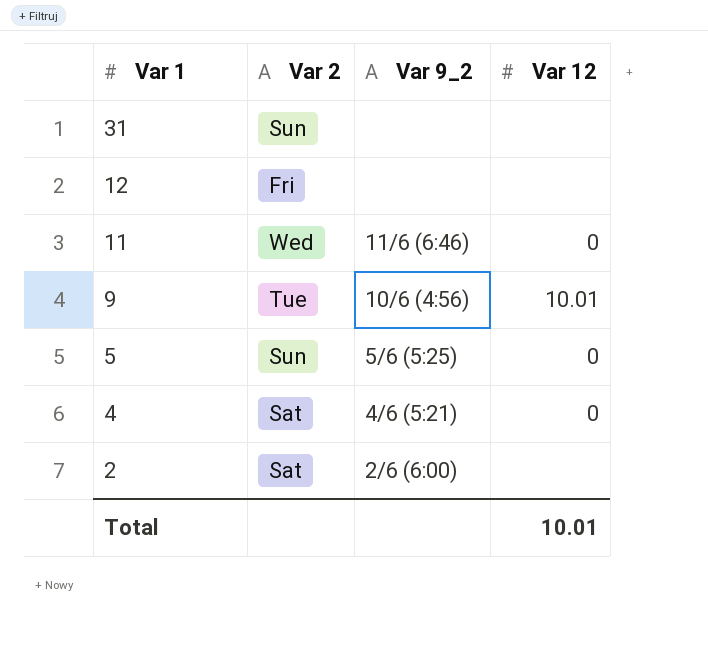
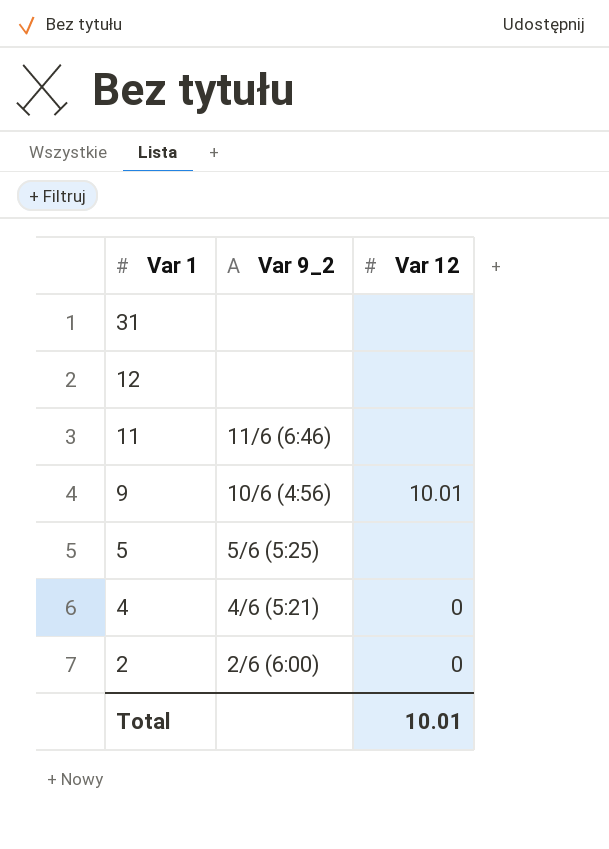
column Var 2 | position: 2 -> none
11 | Var 12: 0 -> none
5 | Var 12: 0 -> none
2 | Var 12: none -> 0

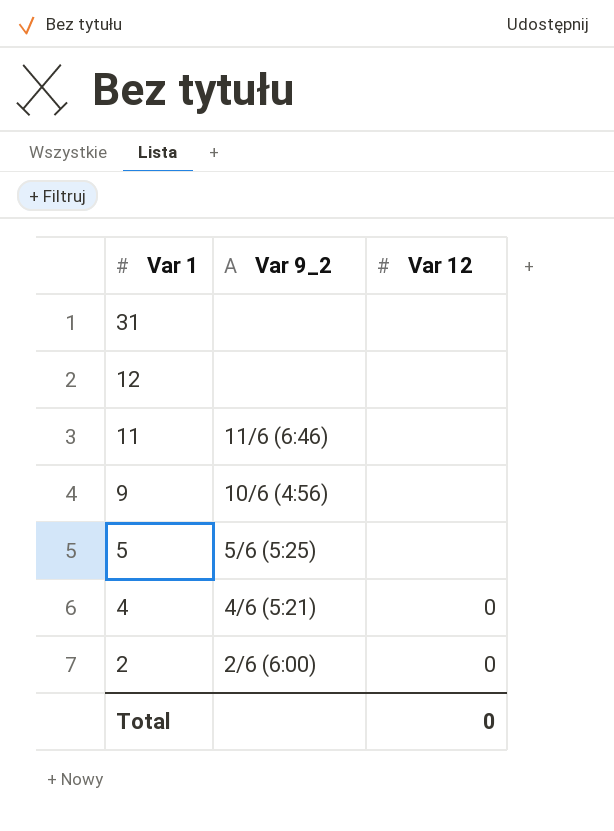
9 | Var 12: 10.01 -> none
Total | Var 12: 10.01 -> 0

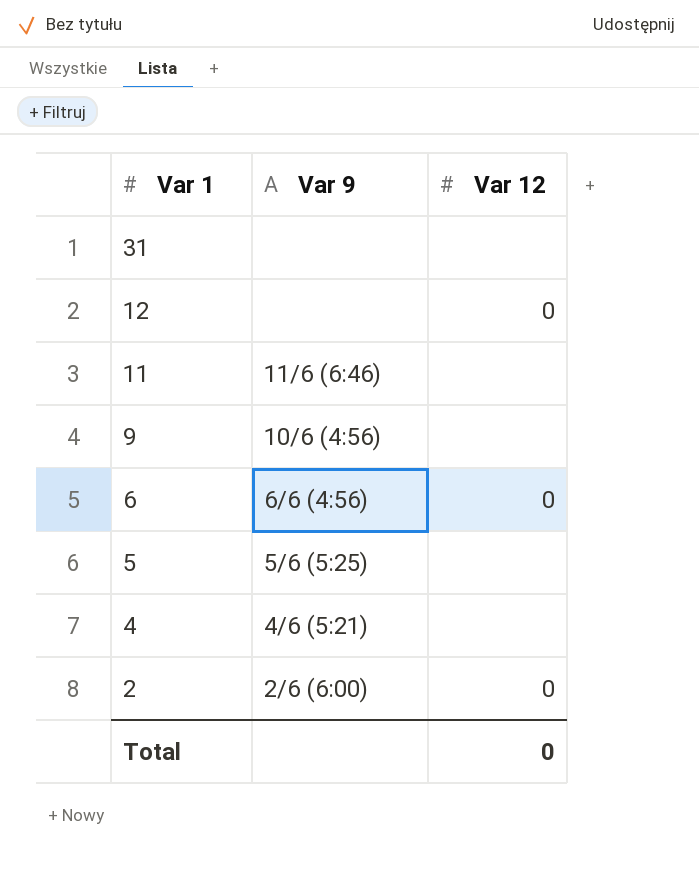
column name: Var 9_2 -> Var 9
12 | Var 12: none -> 0
row 6: none -> 6/6 (4:56) | 0
4 | Var 12: 0 -> none

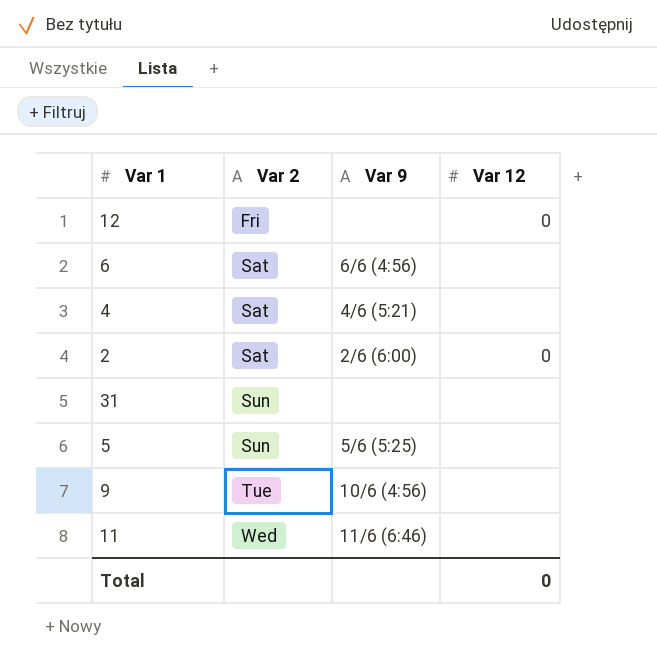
row order: Var 1 descending -> Var 2 ascending
column Var 2 | position: none -> 2
6 | Var 12: 0 -> none

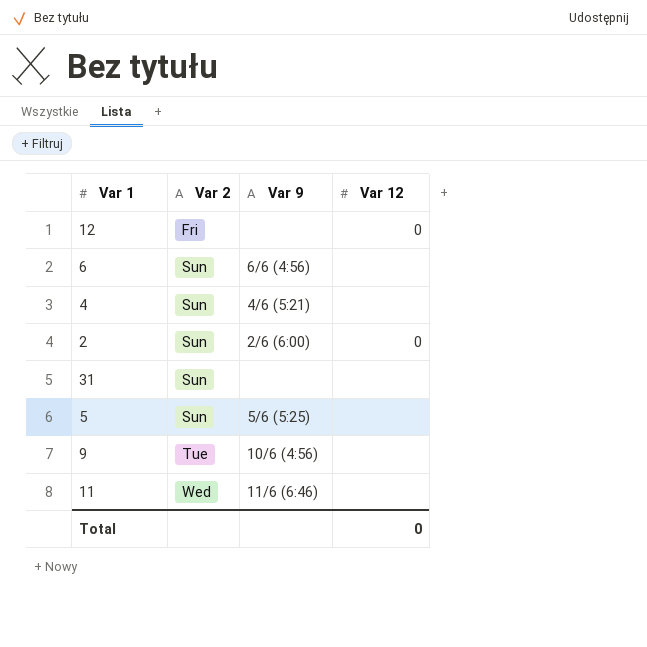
6 | Var 2: Sat -> Sun
4 | Var 2: Sat -> Sun
2 | Var 2: Sat -> Sun

